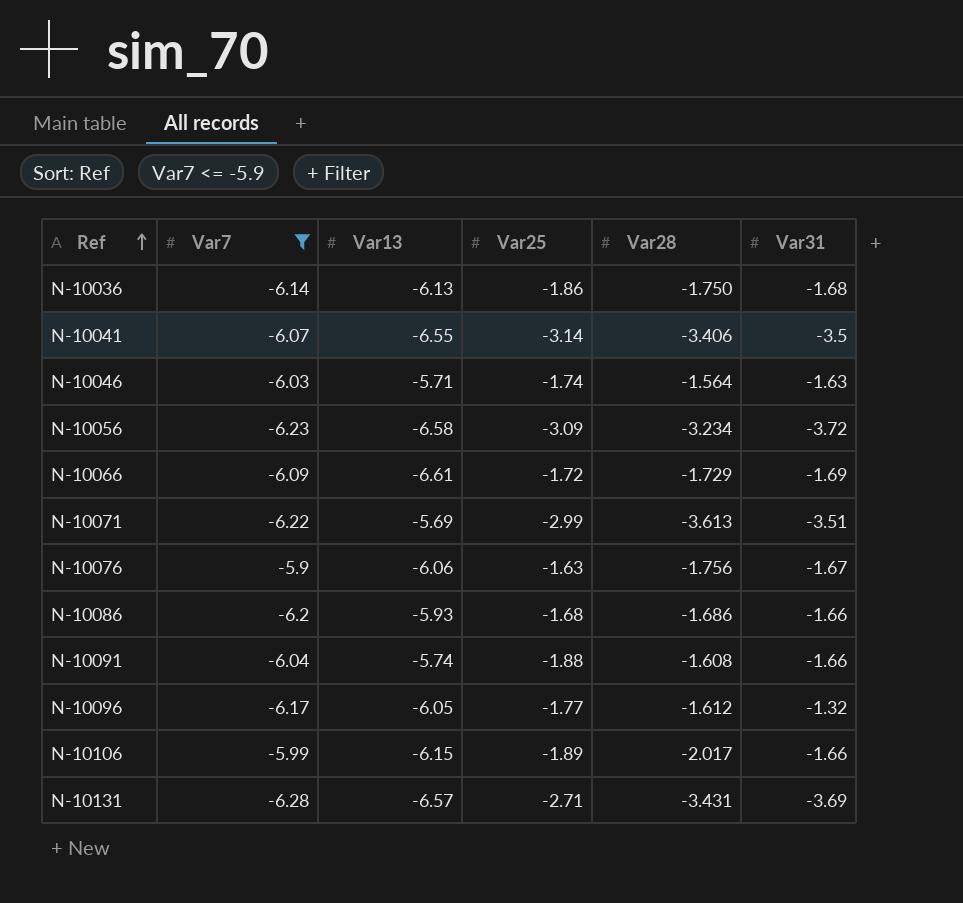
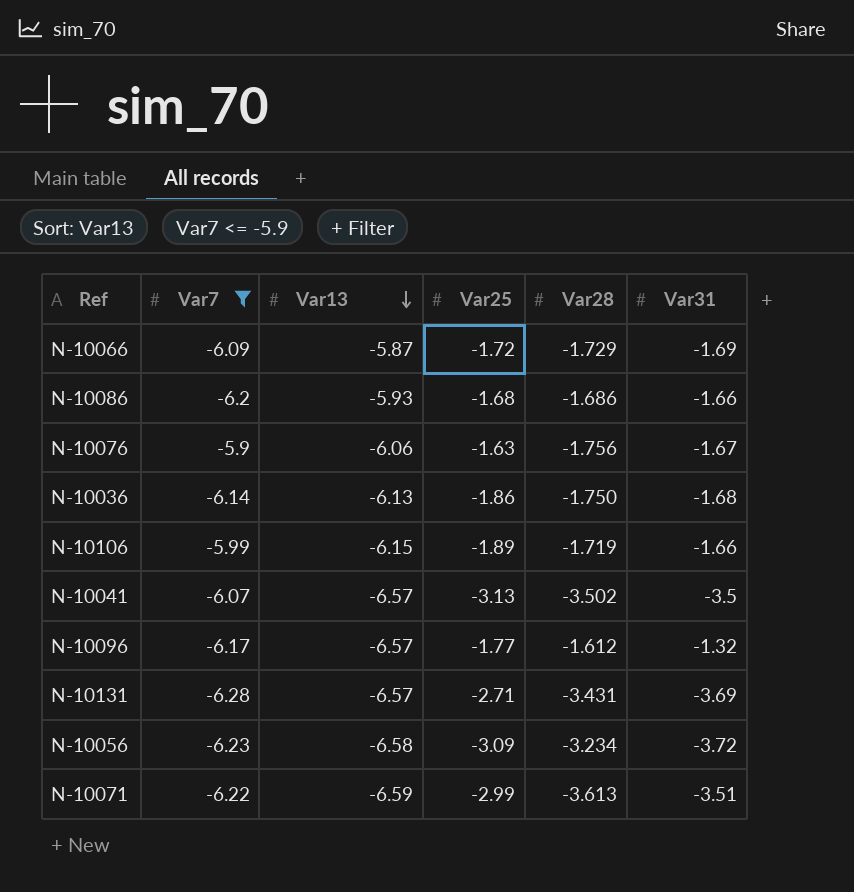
row order: Ref ascending -> Var13 descending
row N-10046: -6.03 | -5.71 | -1.74 | -1.564 | -1.63 -> none
row N-10091: -6.04 | -5.74 | -1.88 | -1.608 | -1.66 -> none
N-10066 | Var13: -6.61 -> -5.87
N-10106 | Var28: -2.017 -> -1.719
N-10041 | Var13: -6.55 -> -6.57
N-10041 | Var25: -3.14 -> -3.13
N-10041 | Var28: -3.406 -> -3.502
N-10096 | Var13: -6.05 -> -6.57
N-10071 | Var13: -5.69 -> -6.59

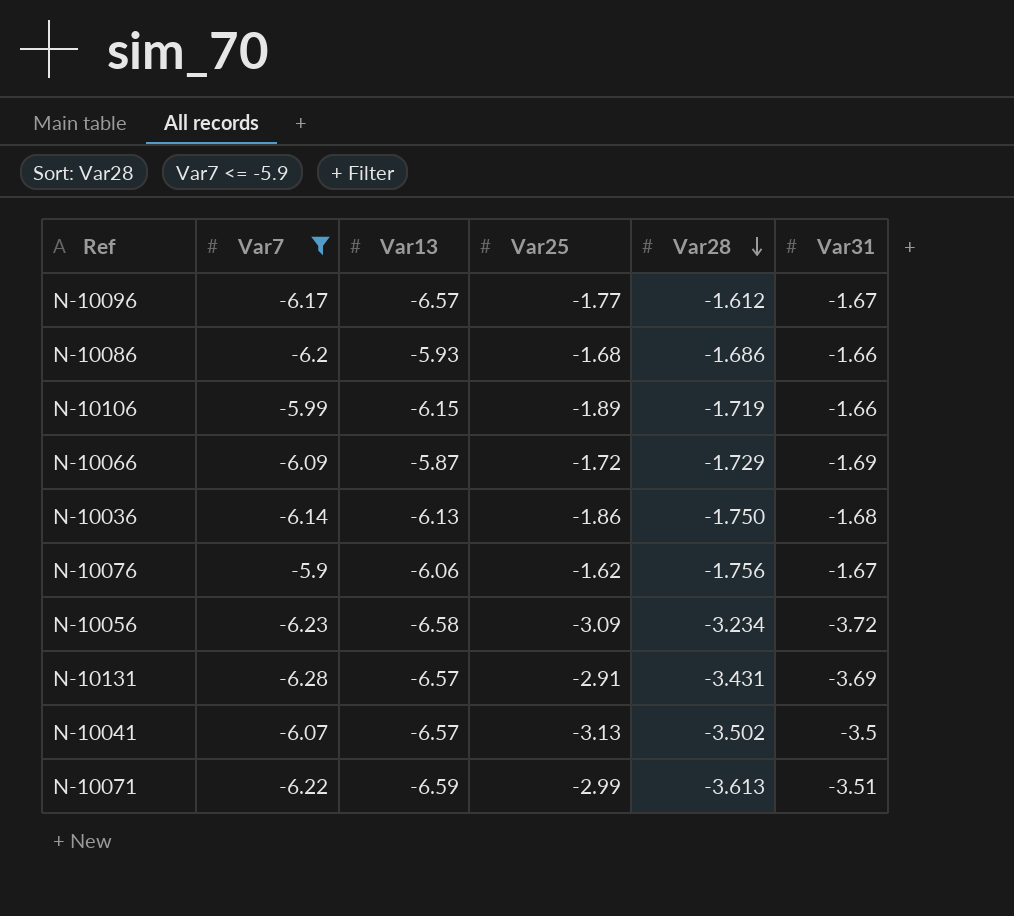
row order: Var13 descending -> Var28 descending
N-10096 | Var31: -1.32 -> -1.67
N-10076 | Var25: -1.63 -> -1.62
N-10131 | Var25: -2.71 -> -2.91

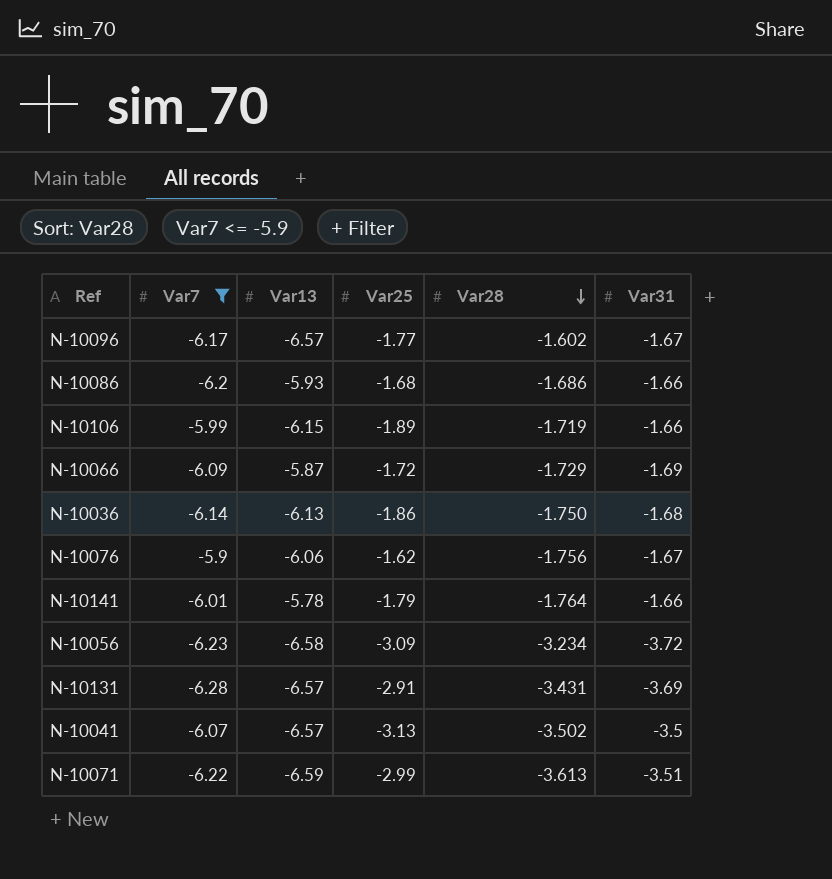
N-10096 | Var28: -1.612 -> -1.602
row N-10141: none -> -6.01 | -5.78 | -1.79 | -1.764 | -1.66

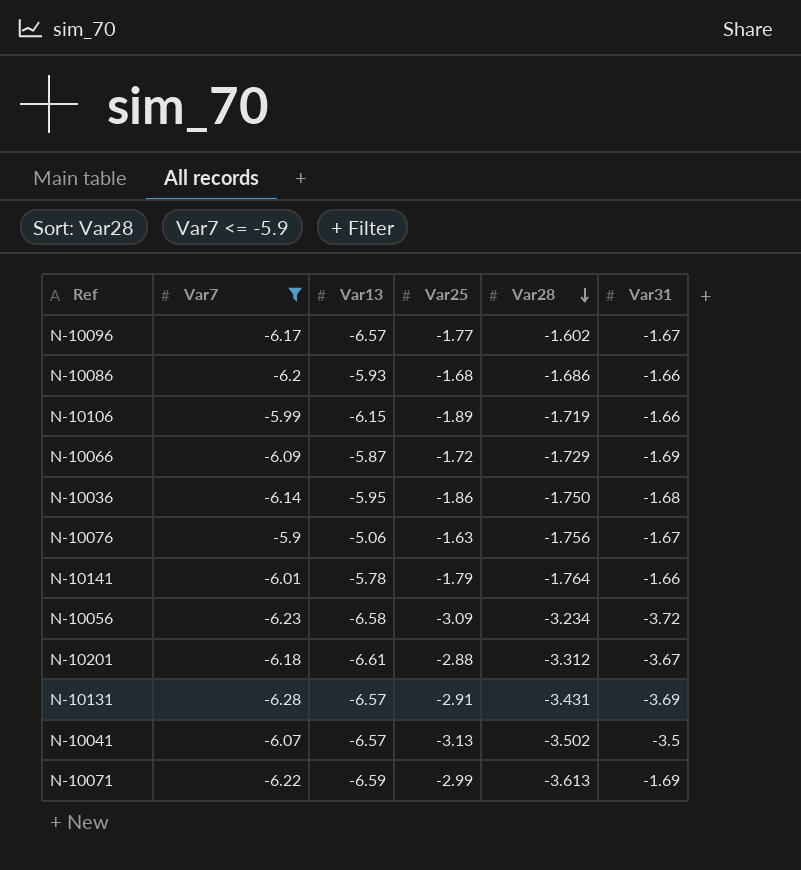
N-10036 | Var13: -6.13 -> -5.95
N-10076 | Var13: -6.06 -> -5.06
N-10076 | Var25: -1.62 -> -1.63
row N-10201: none -> -6.18 | -6.61 | -2.88 | -3.312 | -3.67
N-10071 | Var31: -3.51 -> -1.69

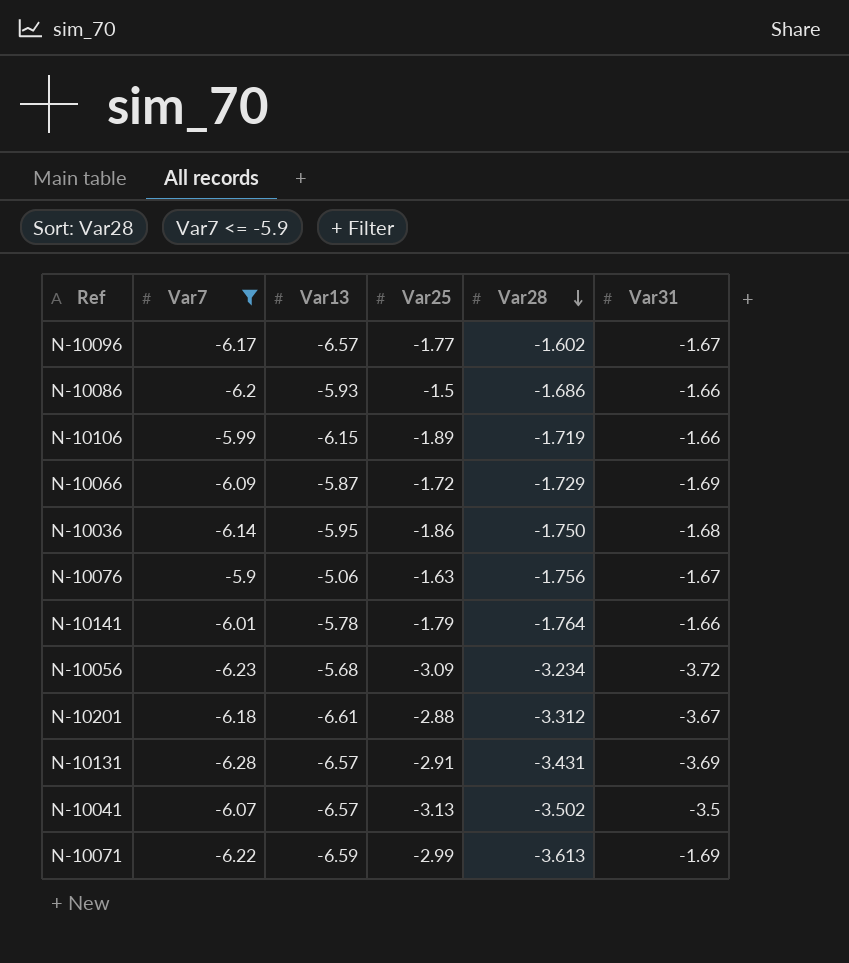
N-10086 | Var25: -1.68 -> -1.5
N-10056 | Var13: -6.58 -> -5.68

